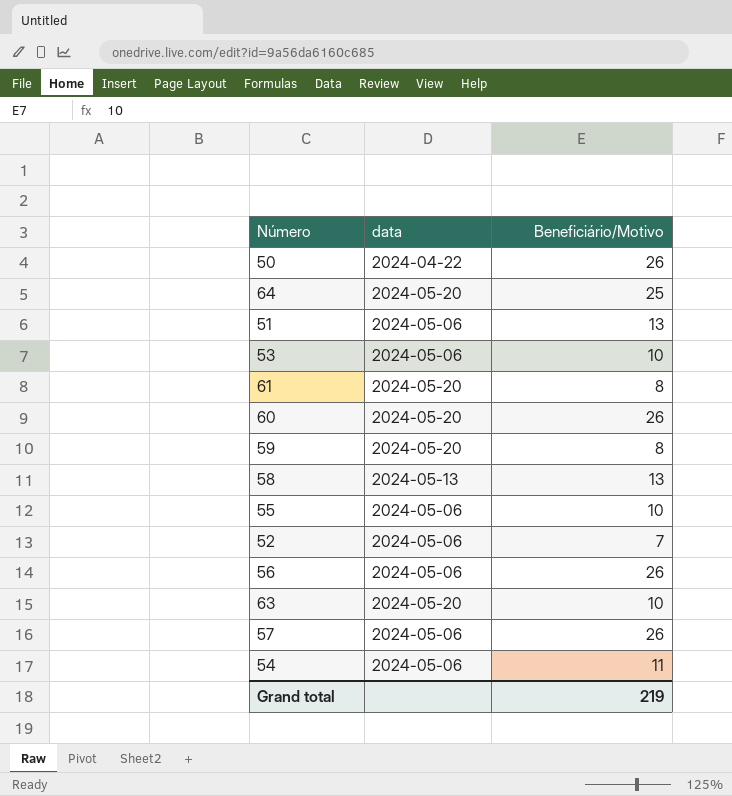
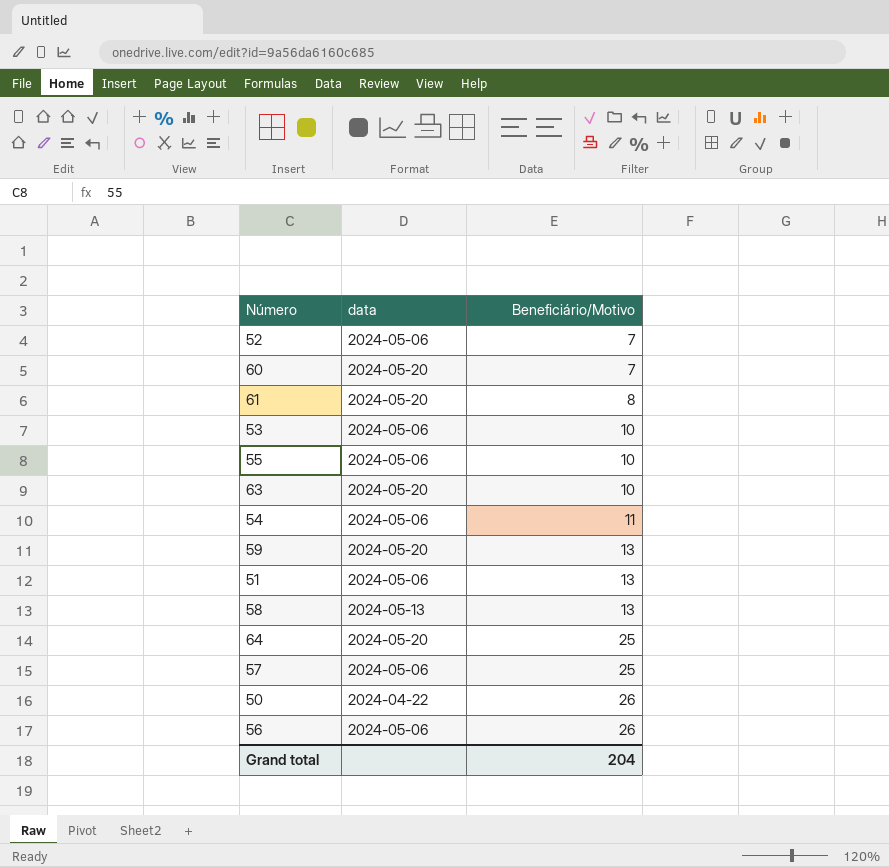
row order: none -> Beneficiário/Motivo ascending
60 | Beneficiário/Motivo: 26 -> 7
59 | Beneficiário/Motivo: 8 -> 13
57 | Beneficiário/Motivo: 26 -> 25
Grand total | Beneficiário/Motivo: 219 -> 204

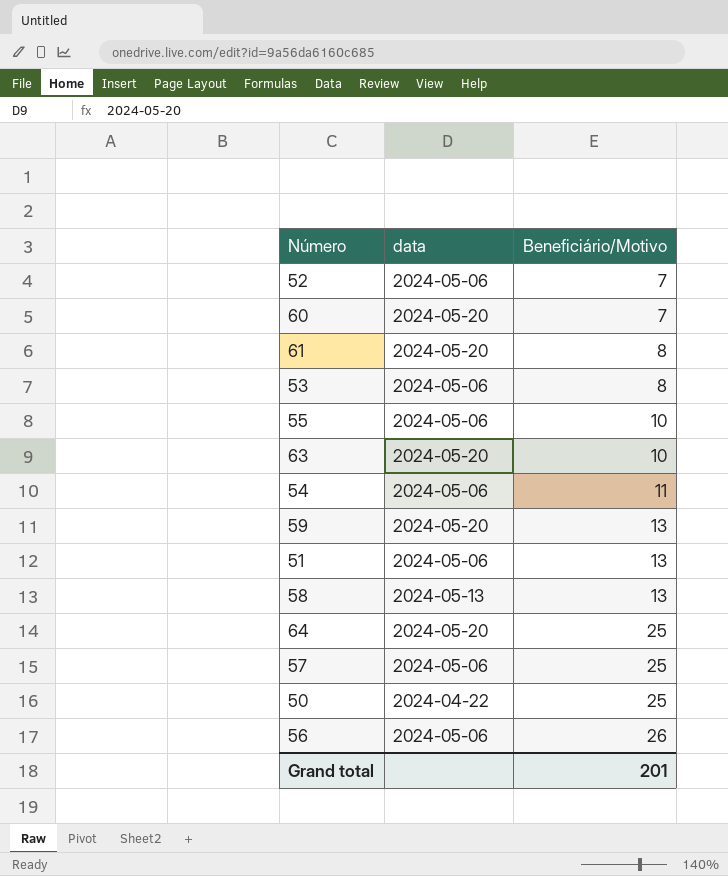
53 | Beneficiário/Motivo: 10 -> 8
50 | Beneficiário/Motivo: 26 -> 25
Grand total | Beneficiário/Motivo: 204 -> 201

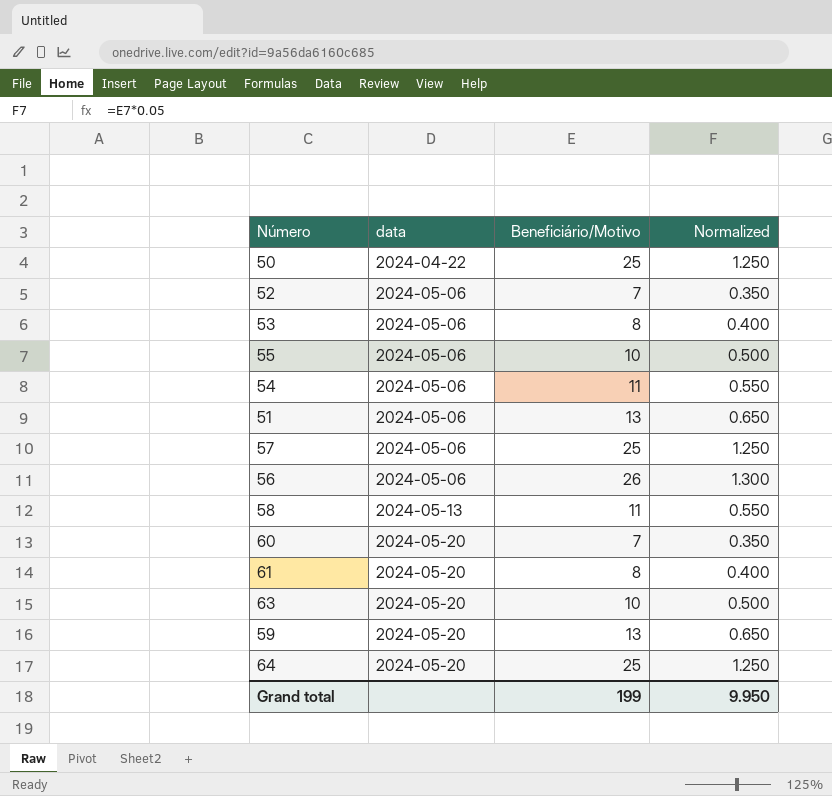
row order: Beneficiário/Motivo ascending -> data ascending
column Normalized | formula: none -> [Beneficiário/Motivo] * 0.05
58 | Beneficiário/Motivo: 13 -> 11
Grand total | Beneficiário/Motivo: 201 -> 199

